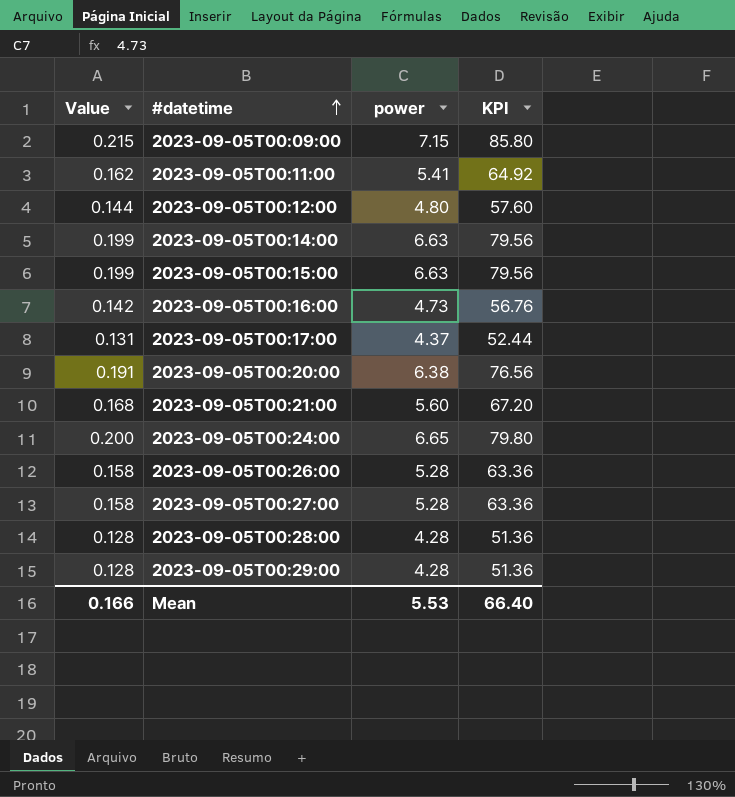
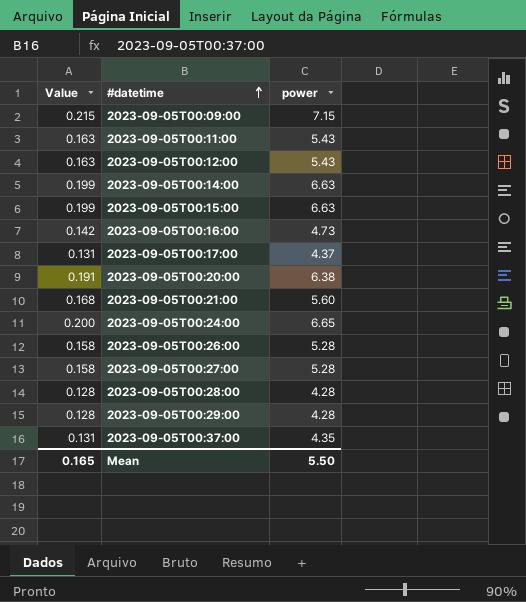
column KPI | formula: [power] * 12 -> none
2023-09-05T00:11:00 | Value: 0.162 -> 0.163
2023-09-05T00:11:00 | power: 5.41 -> 5.43
2023-09-05T00:12:00 | Value: 0.144 -> 0.163
2023-09-05T00:12:00 | power: 4.80 -> 5.43
row 2023-09-05T00:37:00: none -> 0.131 | 4.35
Mean | Value: 0.166 -> 0.165
Mean | power: 5.53 -> 5.50

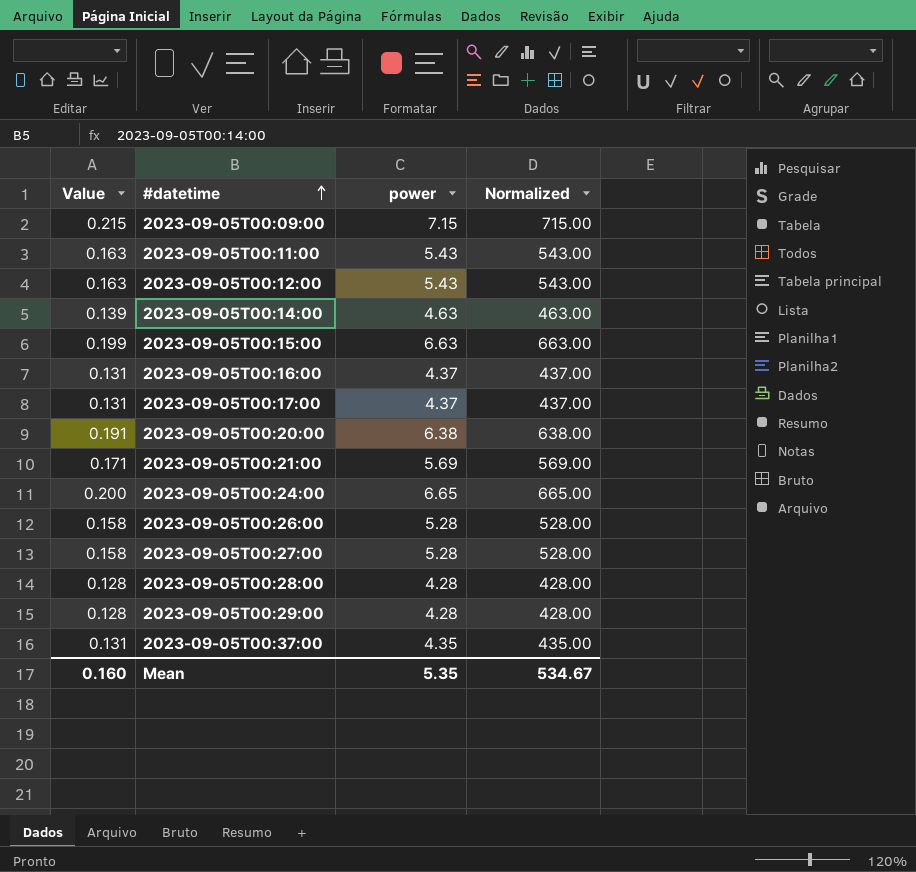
column Normalized | formula: none -> [power] * 100
2023-09-05T00:14:00 | Value: 0.199 -> 0.139
2023-09-05T00:14:00 | power: 6.63 -> 4.63
2023-09-05T00:16:00 | Value: 0.142 -> 0.131
2023-09-05T00:16:00 | power: 4.73 -> 4.37
2023-09-05T00:21:00 | Value: 0.168 -> 0.171
2023-09-05T00:21:00 | power: 5.60 -> 5.69
Mean | Value: 0.165 -> 0.160
Mean | power: 5.50 -> 5.35

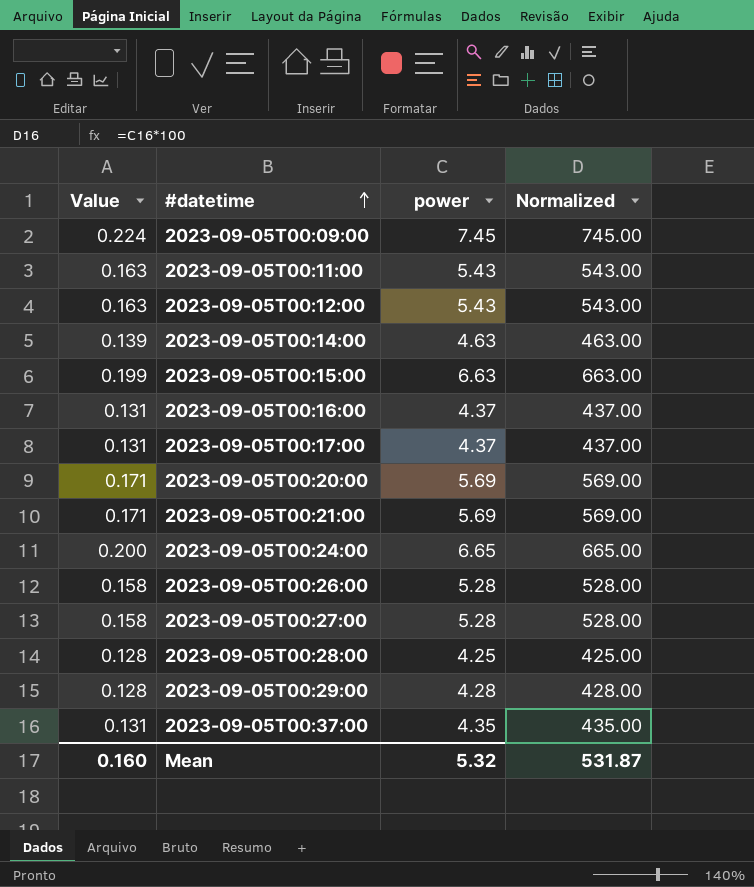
2023-09-05T00:09:00 | Value: 0.215 -> 0.224
2023-09-05T00:09:00 | power: 7.15 -> 7.45
2023-09-05T00:09:00 | Normalized: 715.00 -> 745.00
2023-09-05T00:20:00 | Value: 0.191 -> 0.171
2023-09-05T00:20:00 | power: 6.38 -> 5.69
2023-09-05T00:20:00 | Normalized: 638.00 -> 569.00
2023-09-05T00:28:00 | power: 4.28 -> 4.25
2023-09-05T00:28:00 | Normalized: 428.00 -> 425.00
Mean | power: 5.35 -> 5.32
Mean | Normalized: 534.67 -> 531.87

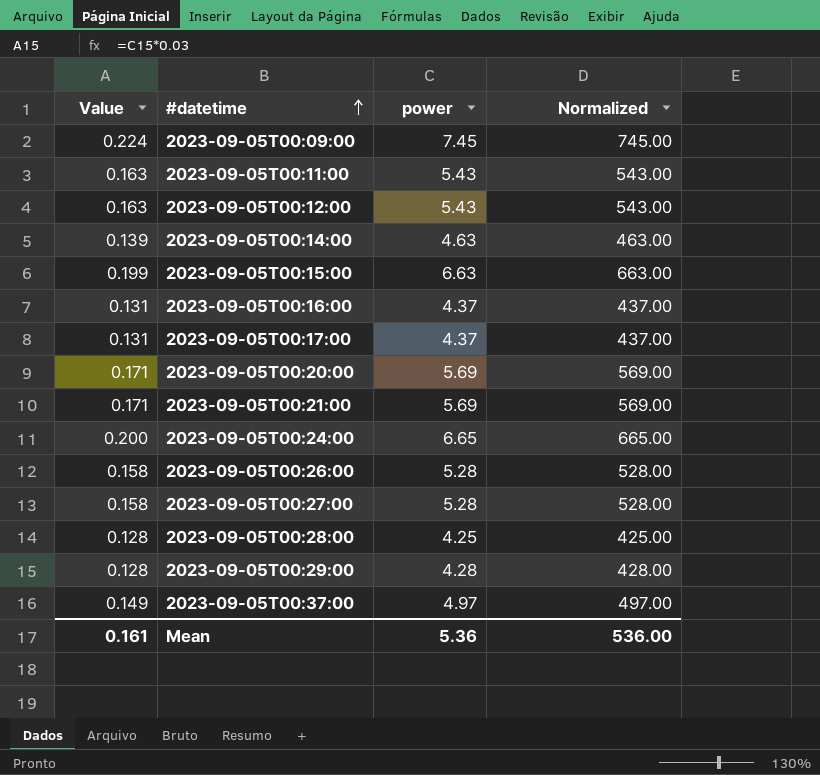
2023-09-05T00:37:00 | Value: 0.131 -> 0.149
2023-09-05T00:37:00 | power: 4.35 -> 4.97
2023-09-05T00:37:00 | Normalized: 435.00 -> 497.00
Mean | Value: 0.160 -> 0.161
Mean | power: 5.32 -> 5.36
Mean | Normalized: 531.87 -> 536.00

